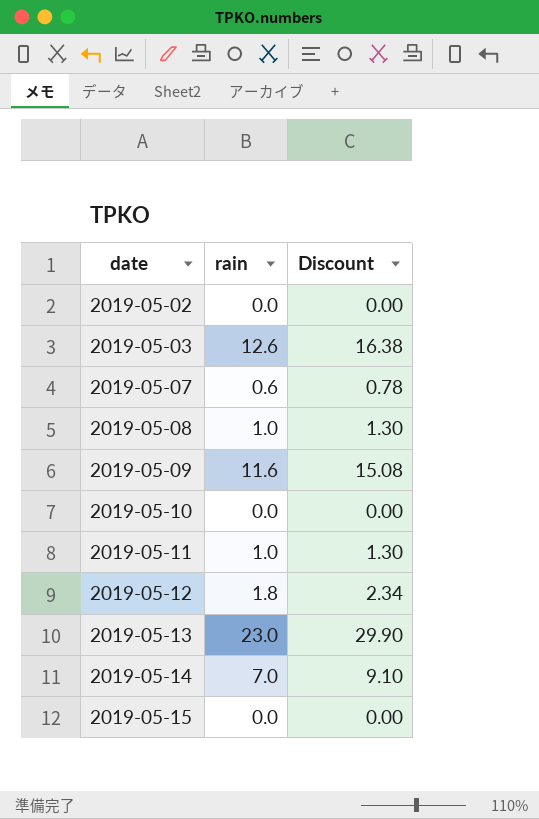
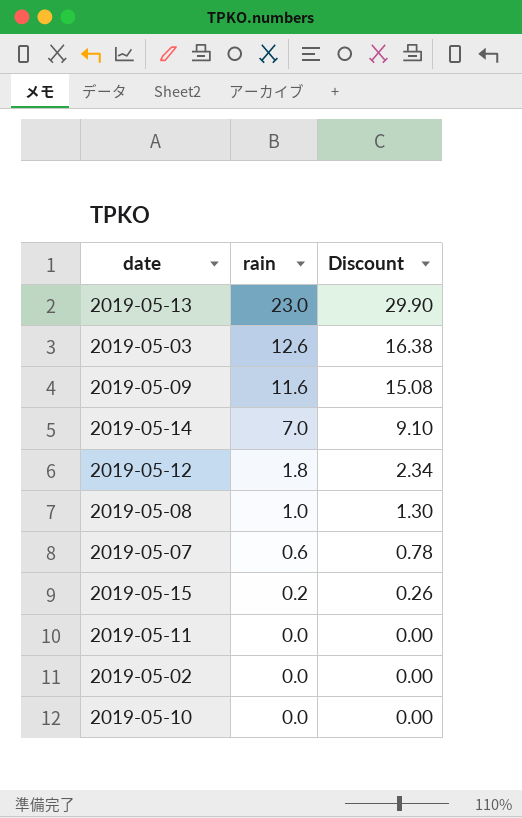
row order: date ascending -> rain descending
2019-05-15 | rain: 0.0 -> 0.2
2019-05-15 | Discount: 0.00 -> 0.26
2019-05-11 | rain: 1.0 -> 0.0
2019-05-11 | Discount: 1.30 -> 0.00

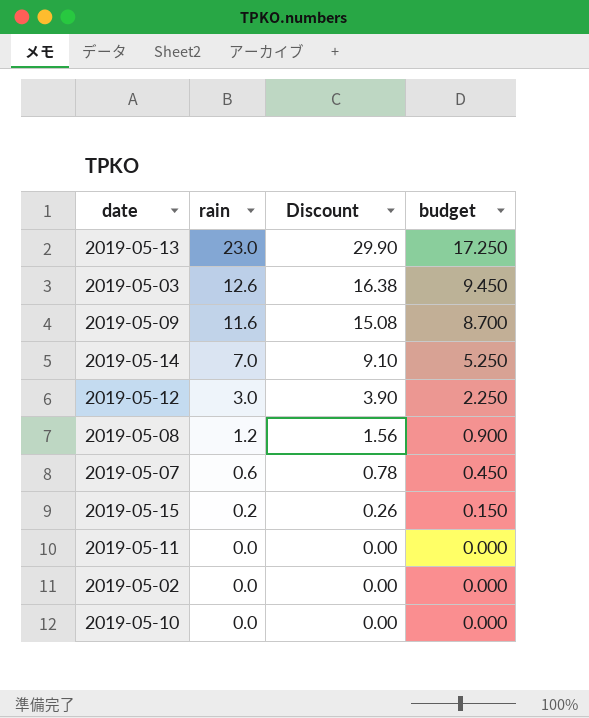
column budget | formula: none -> [rain] * 0.75
2019-05-12 | rain: 1.8 -> 3.0
2019-05-12 | Discount: 2.34 -> 3.90
2019-05-08 | rain: 1.0 -> 1.2
2019-05-08 | Discount: 1.30 -> 1.56

